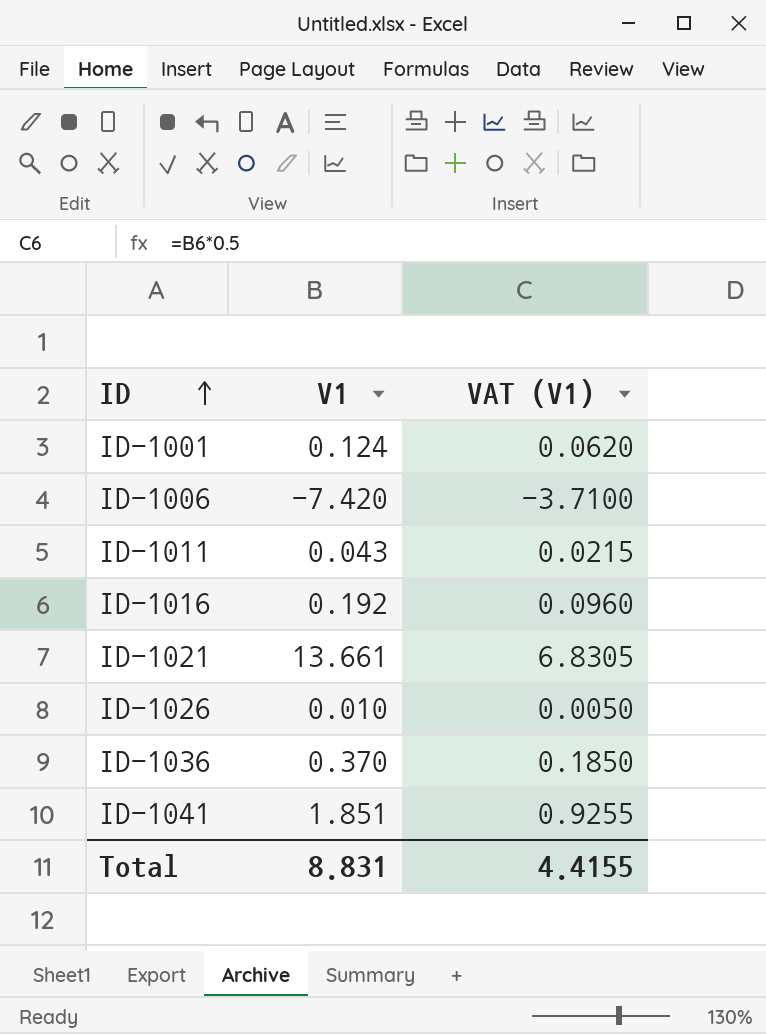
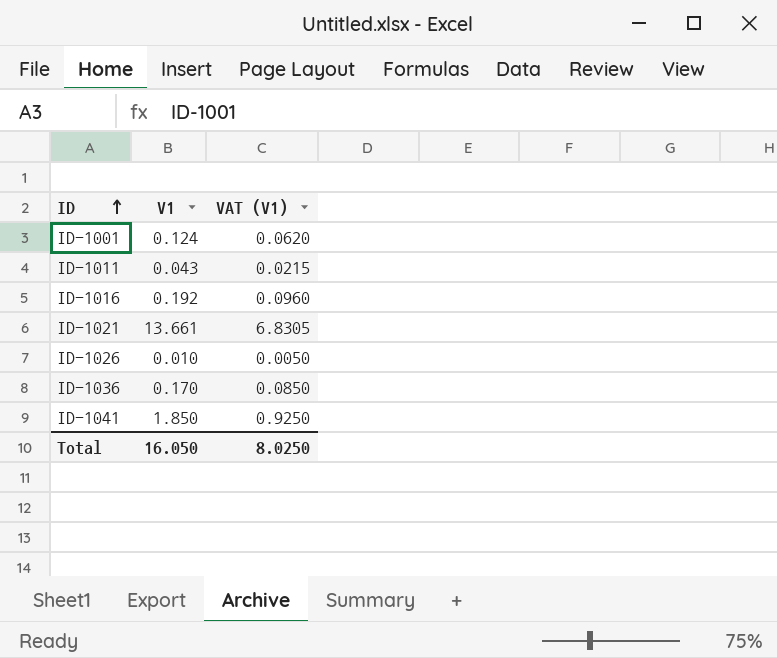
row ID-1006: -7.420 | -3.7100 -> none
ID-1036 | V1: 0.370 -> 0.170
ID-1036 | VAT (V1): 0.1850 -> 0.0850
ID-1041 | V1: 1.851 -> 1.850
ID-1041 | VAT (V1): 0.9255 -> 0.9250
Total | V1: 8.831 -> 16.050
Total | VAT (V1): 4.4155 -> 8.0250

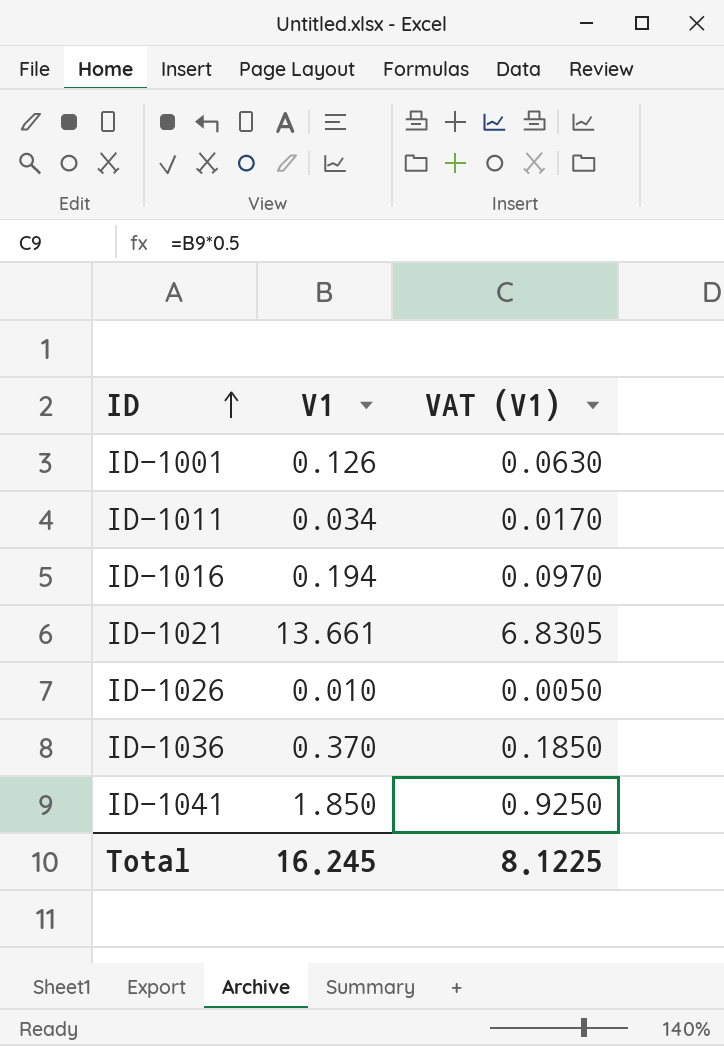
ID-1001 | V1: 0.124 -> 0.126
ID-1001 | VAT (V1): 0.0620 -> 0.0630
ID-1011 | V1: 0.043 -> 0.034
ID-1011 | VAT (V1): 0.0215 -> 0.0170
ID-1016 | V1: 0.192 -> 0.194
ID-1016 | VAT (V1): 0.0960 -> 0.0970
ID-1036 | V1: 0.170 -> 0.370
ID-1036 | VAT (V1): 0.0850 -> 0.1850
Total | V1: 16.050 -> 16.245
Total | VAT (V1): 8.0250 -> 8.1225

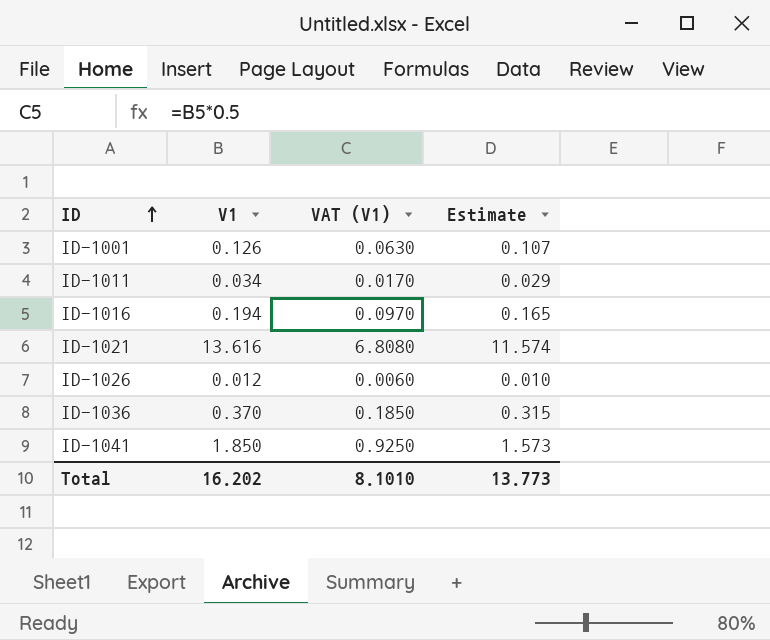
column Estimate | formula: none -> [V1] * 0.85
ID-1021 | V1: 13.661 -> 13.616
ID-1021 | VAT (V1): 6.8305 -> 6.8080
ID-1026 | V1: 0.010 -> 0.012
ID-1026 | VAT (V1): 0.0050 -> 0.0060
Total | V1: 16.245 -> 16.202
Total | VAT (V1): 8.1225 -> 8.1010

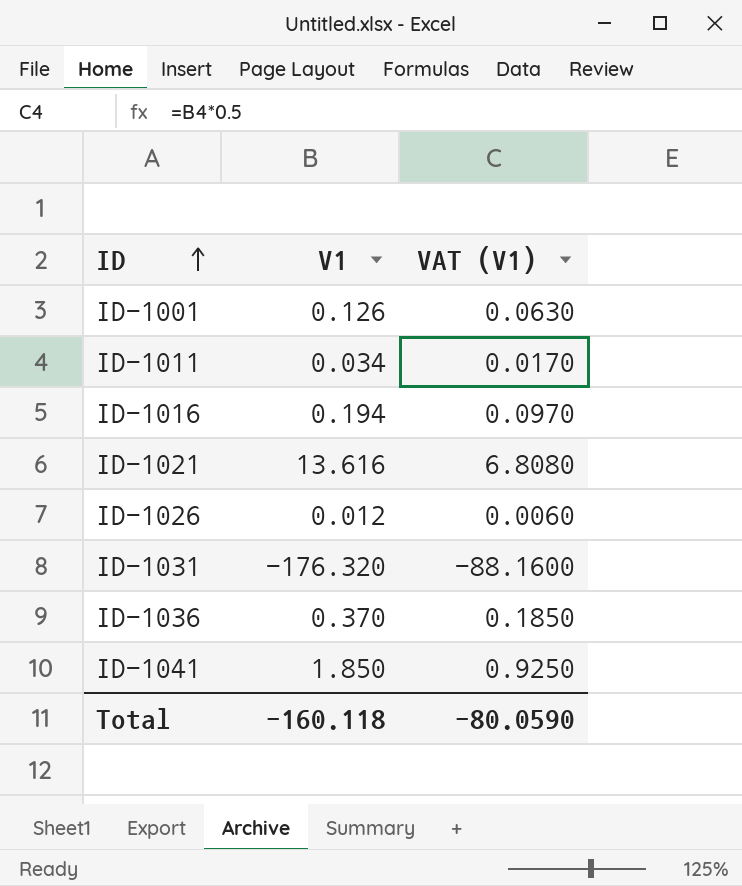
column Estimate | formula: [V1] * 0.85 -> none
row ID-1031: none -> -176.320 | -88.1600
Total | V1: 16.202 -> -160.118
Total | VAT (V1): 8.1010 -> -80.0590

